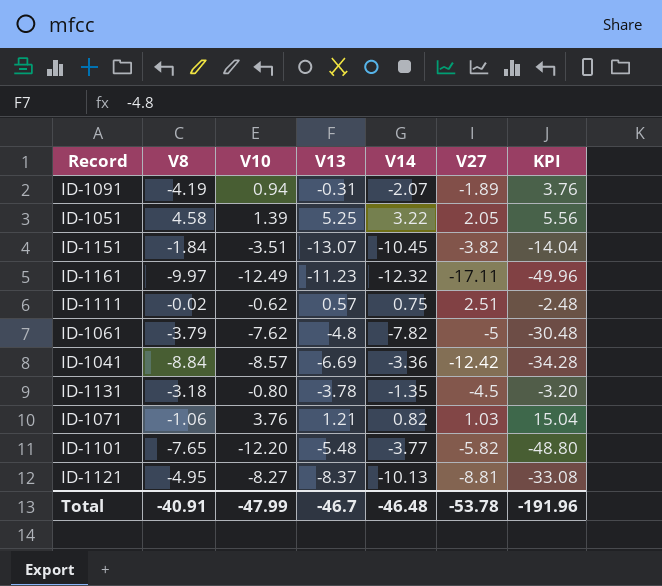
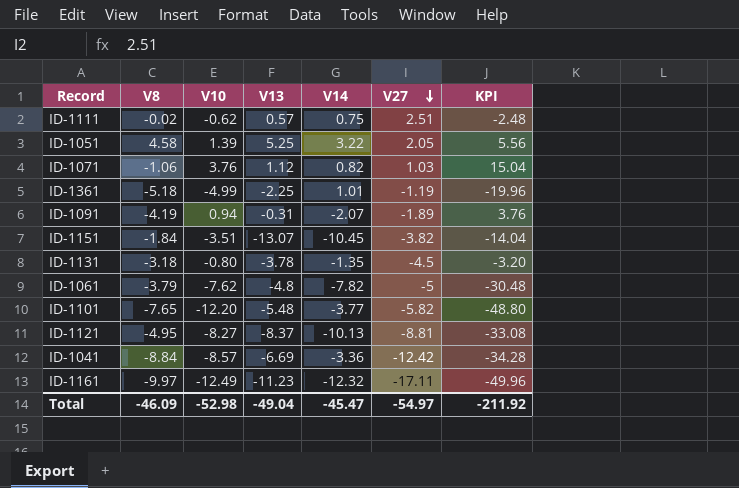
row order: none -> V27 descending
ID-1071 | V13: 1.21 -> 1.12
row ID-1361: none -> -5.18 | -4.99 | -2.25 | 1.01 | -1.19 | -19.96
Total | V8: -40.91 -> -46.09
Total | V10: -47.99 -> -52.98
Total | V13: -46.7 -> -49.04
Total | V14: -46.48 -> -45.47
Total | V27: -53.78 -> -54.97
Total | KPI: -191.96 -> -211.92

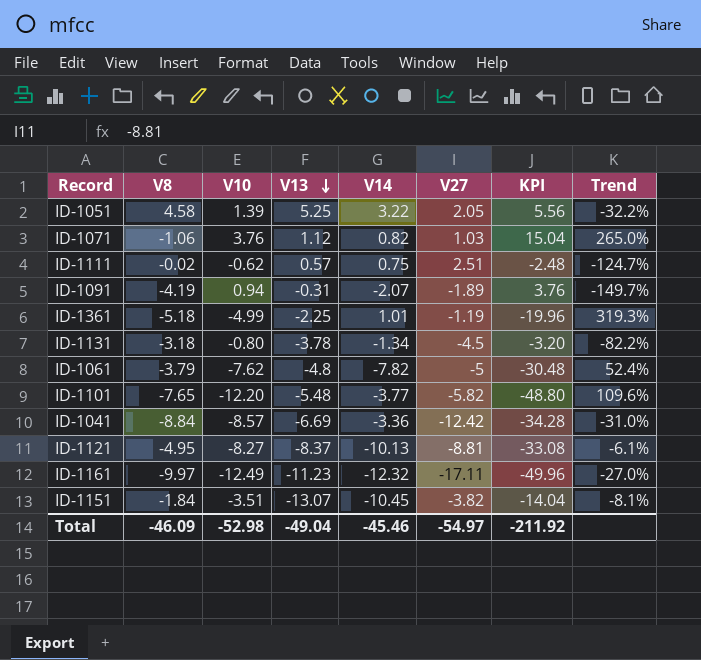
row order: V27 descending -> V13 descending
column Trend | formula: none -> ([V10] - [V27]) / [V27]
ID-1131 | V14: -1.35 -> -1.34
Total | V14: -45.47 -> -45.46

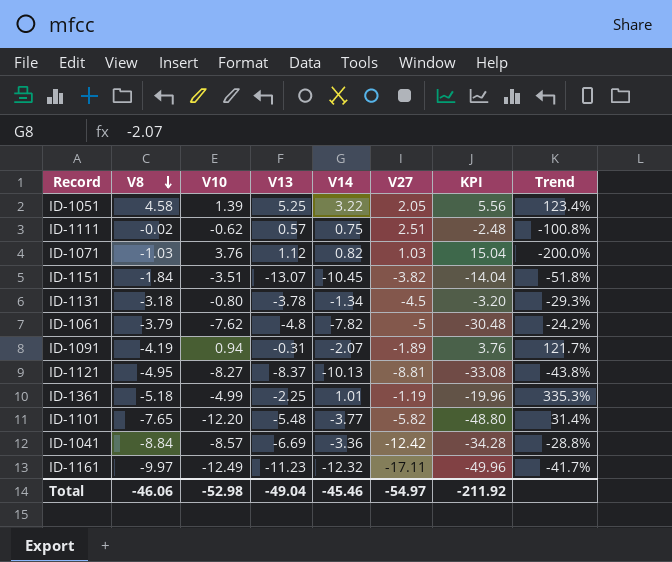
row order: V13 descending -> V8 descending
column Trend | formula: ([V10] - [V27]) / [V27] -> ([V8] - [V27]) / [V27]
ID-1071 | V8: -1.06 -> -1.03
Total | V8: -46.09 -> -46.06

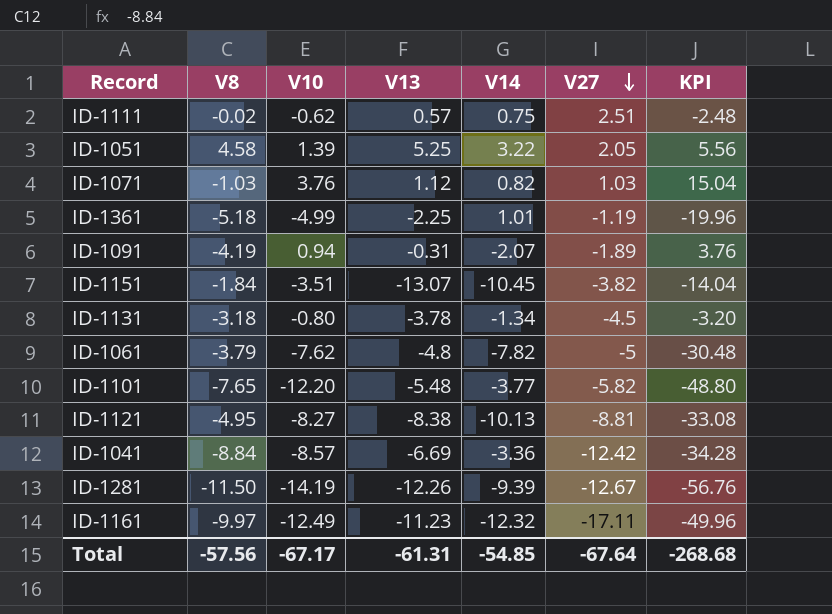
row order: V8 descending -> V27 descending
column Trend | formula: ([V8] - [V27]) / [V27] -> none
ID-1121 | V13: -8.37 -> -8.38
row ID-1281: none -> -11.50 | -14.19 | -12.26 | -9.39 | -12.67 | -56.76
Total | V8: -46.06 -> -57.56
Total | V10: -52.98 -> -67.17
Total | V13: -49.04 -> -61.31
Total | V14: -45.46 -> -54.85
Total | V27: -54.97 -> -67.64
Total | KPI: -211.92 -> -268.68

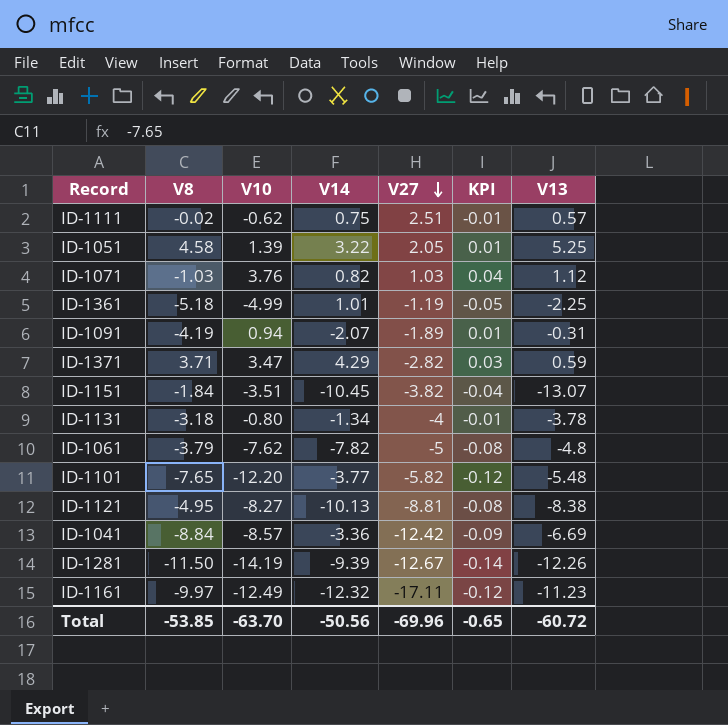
column KPI | formula: [V10] * 4 -> [V10] * 0.01
column V13 | position: 4 -> 7
row ID-1371: none -> 3.71 | 3.47 | 4.29 | -2.82 | 0.03 | 0.59
ID-1131 | V27: -4.5 -> -4
Total | V8: -57.56 -> -53.85
Total | V10: -67.17 -> -63.70
Total | V14: -54.85 -> -50.56
Total | V27: -67.64 -> -69.96
Total | KPI: -268.68 -> -0.65
Total | V13: -61.31 -> -60.72

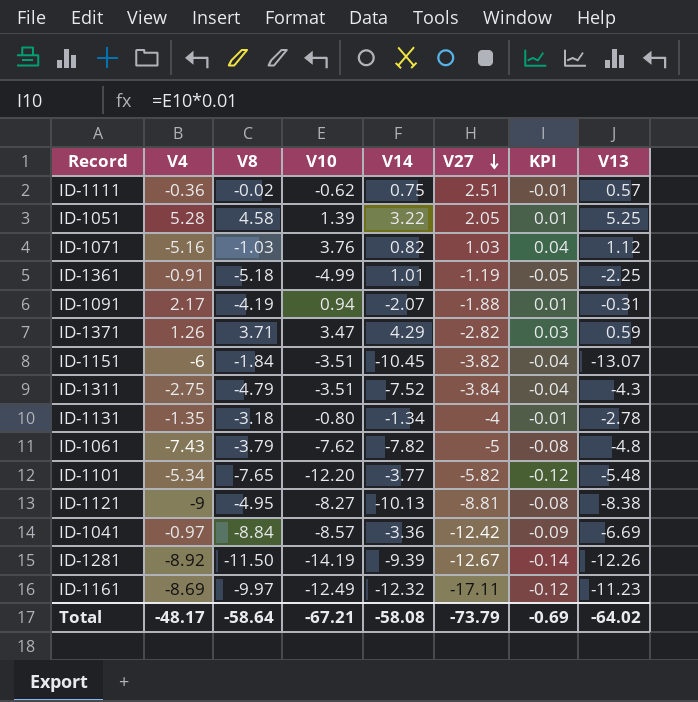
column V4 | position: none -> 2
ID-1091 | V27: -1.89 -> -1.88
row ID-1311: none -> -2.75 | -4.79 | -3.51 | -7.52 | -3.84 | -0.04 | -4.3
ID-1131 | V13: -3.78 -> -2.78
Total | V8: -53.85 -> -58.64
Total | V10: -63.70 -> -67.21
Total | V14: -50.56 -> -58.08
Total | V27: -69.96 -> -73.79
Total | KPI: -0.65 -> -0.69
Total | V13: -60.72 -> -64.02

